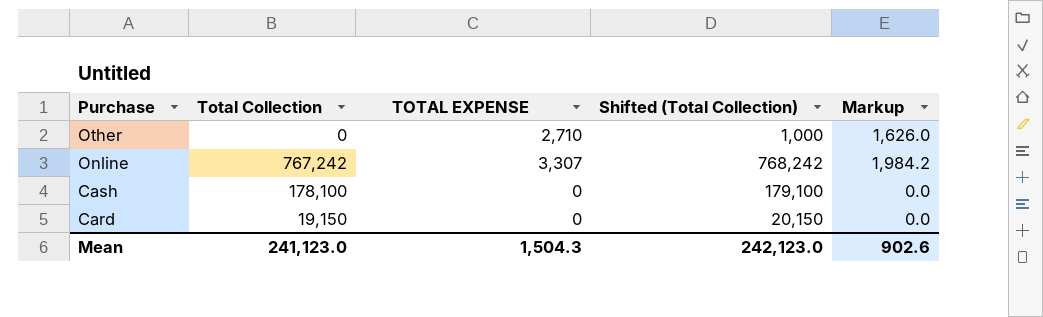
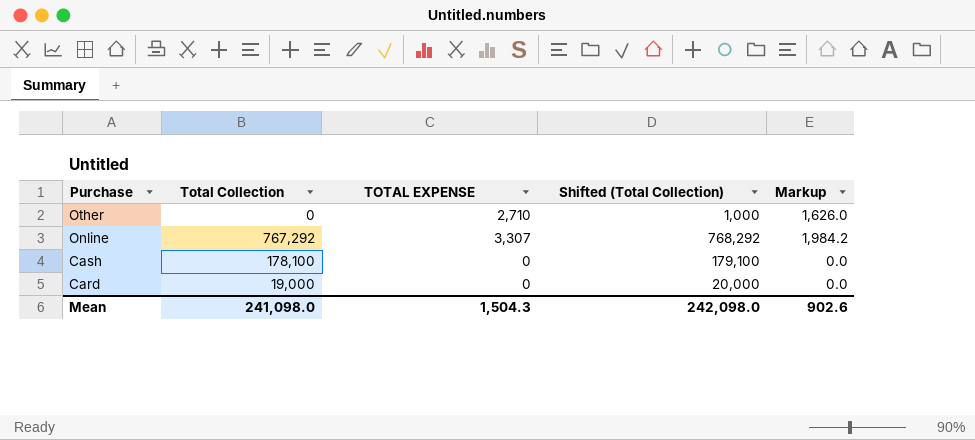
Online | Total Collection: 767,242 -> 767,292
Online | Shifted (Total Collection): 768,242 -> 768,292
Card | Total Collection: 19,150 -> 19,000
Card | Shifted (Total Collection): 20,150 -> 20,000
Mean | Total Collection: 241,123.0 -> 241,098.0
Mean | Shifted (Total Collection): 242,123.0 -> 242,098.0

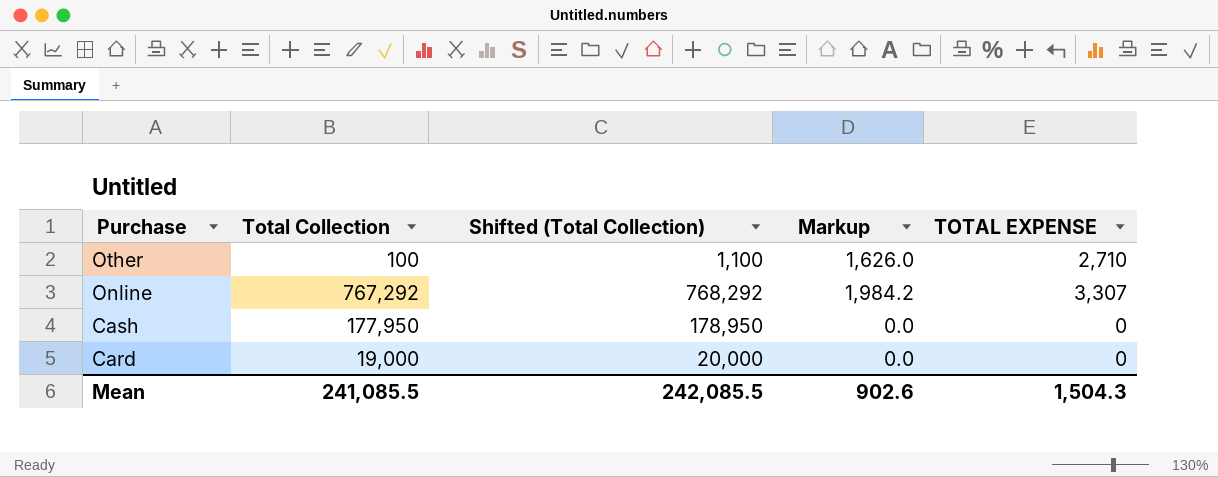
column TOTAL EXPENSE | position: 3 -> 5
Other | Total Collection: 0 -> 100
Other | Shifted (Total Collection): 1,000 -> 1,100
Cash | Total Collection: 178,100 -> 177,950
Cash | Shifted (Total Collection): 179,100 -> 178,950
Mean | Total Collection: 241,098.0 -> 241,085.5
Mean | Shifted (Total Collection): 242,098.0 -> 242,085.5

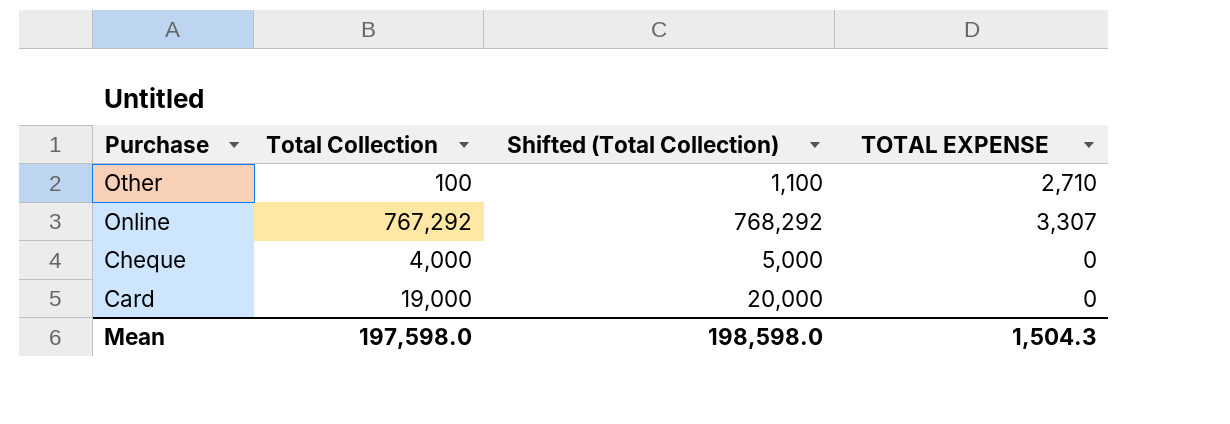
column Markup | formula: [TOTAL EXPENSE] * 0.6 -> none
row Cash: 177,950 | 178,950 | 0.0 | 0 -> none
row Cheque: none -> 4,000 | 5,000 | 0
Mean | Total Collection: 241,085.5 -> 197,598.0
Mean | Shifted (Total Collection): 242,085.5 -> 198,598.0

